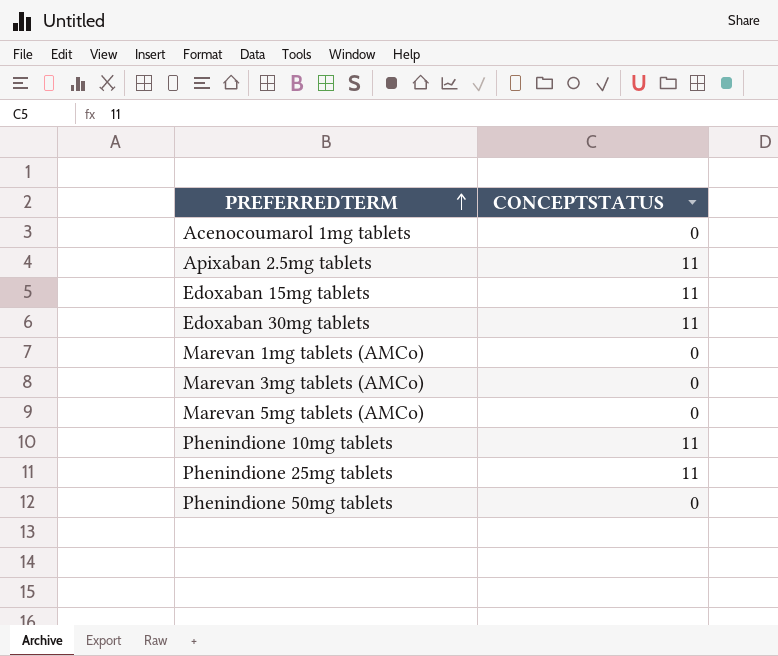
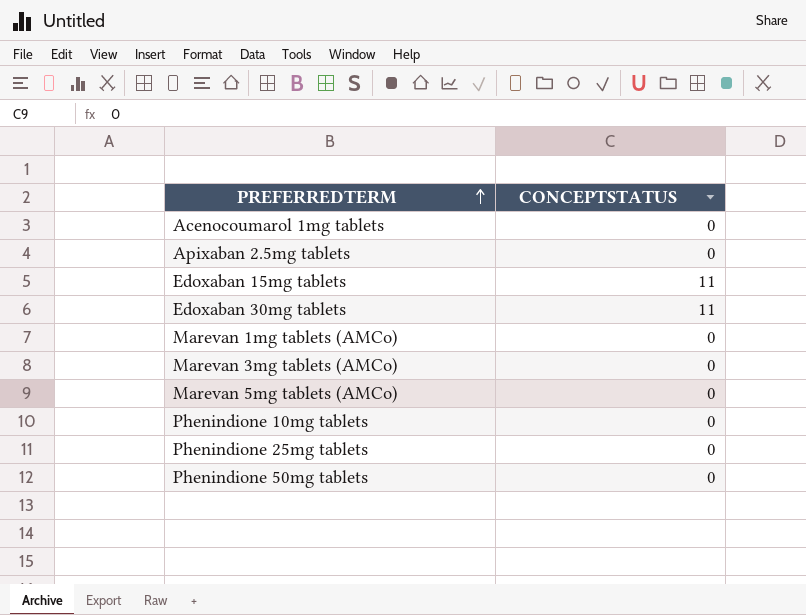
Apixaban 2.5mg tablets | CONCEPTSTATUS: 11 -> 0
Phenindione 10mg tablets | CONCEPTSTATUS: 11 -> 0
Phenindione 25mg tablets | CONCEPTSTATUS: 11 -> 0

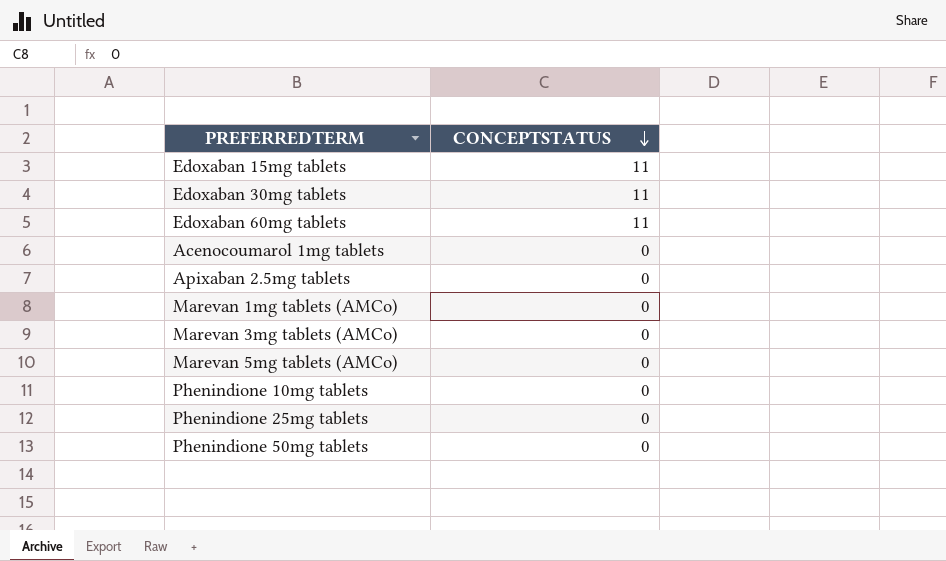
row order: PREFERREDTERM ascending -> CONCEPTSTATUS descending
row Edoxaban 60mg tablets: none -> 11

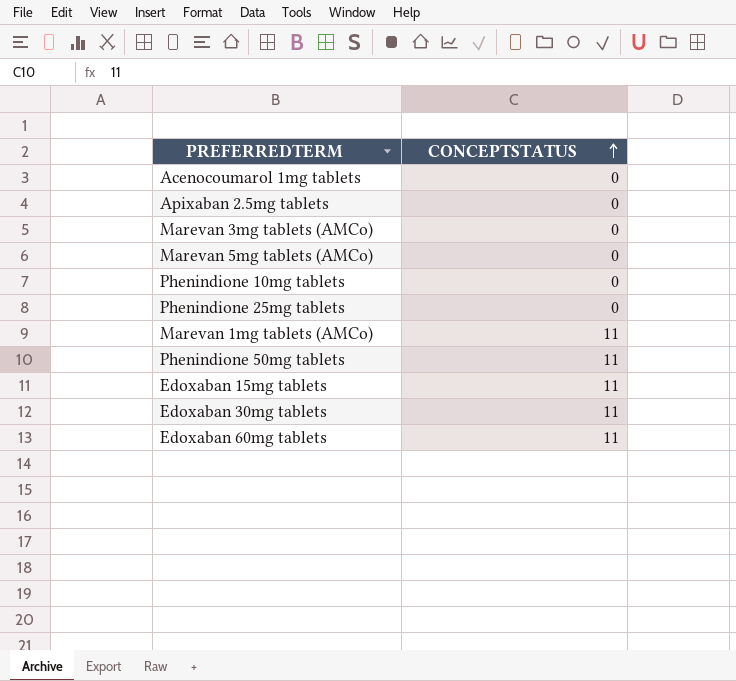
row order: CONCEPTSTATUS descending -> CONCEPTSTATUS ascending
Marevan 1mg tablets (AMCo) | CONCEPTSTATUS: 0 -> 11
Phenindione 50mg tablets | CONCEPTSTATUS: 0 -> 11

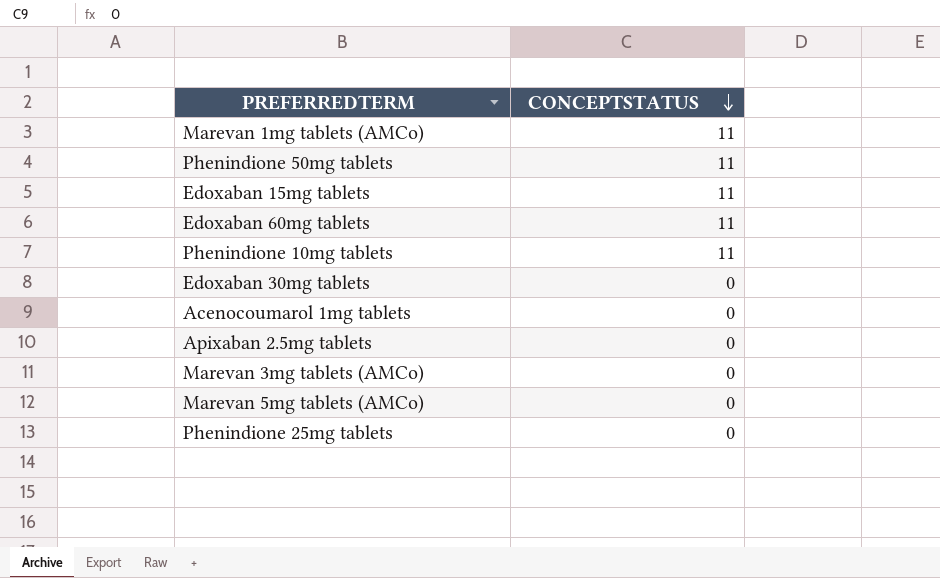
row order: CONCEPTSTATUS ascending -> CONCEPTSTATUS descending
Phenindione 10mg tablets | CONCEPTSTATUS: 0 -> 11
Edoxaban 30mg tablets | CONCEPTSTATUS: 11 -> 0

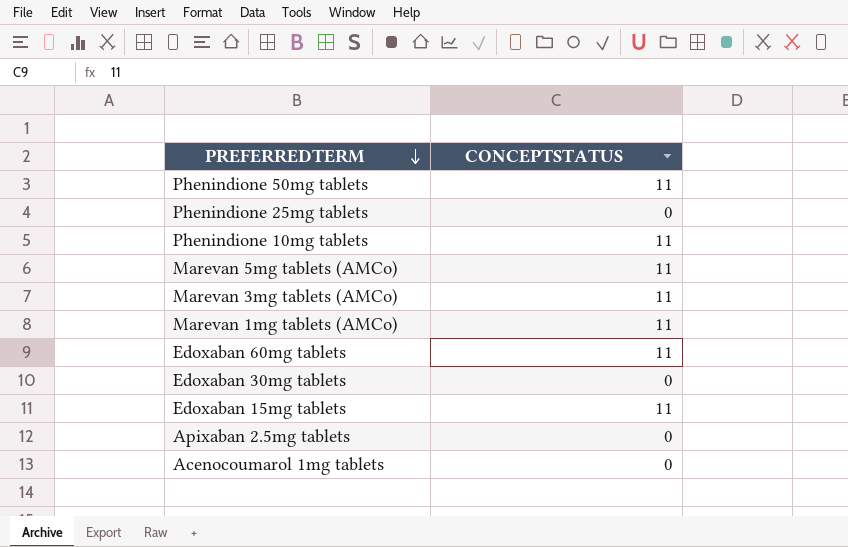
row order: CONCEPTSTATUS descending -> PREFERREDTERM descending
Marevan 5mg tablets (AMCo) | CONCEPTSTATUS: 0 -> 11
Marevan 3mg tablets (AMCo) | CONCEPTSTATUS: 0 -> 11

